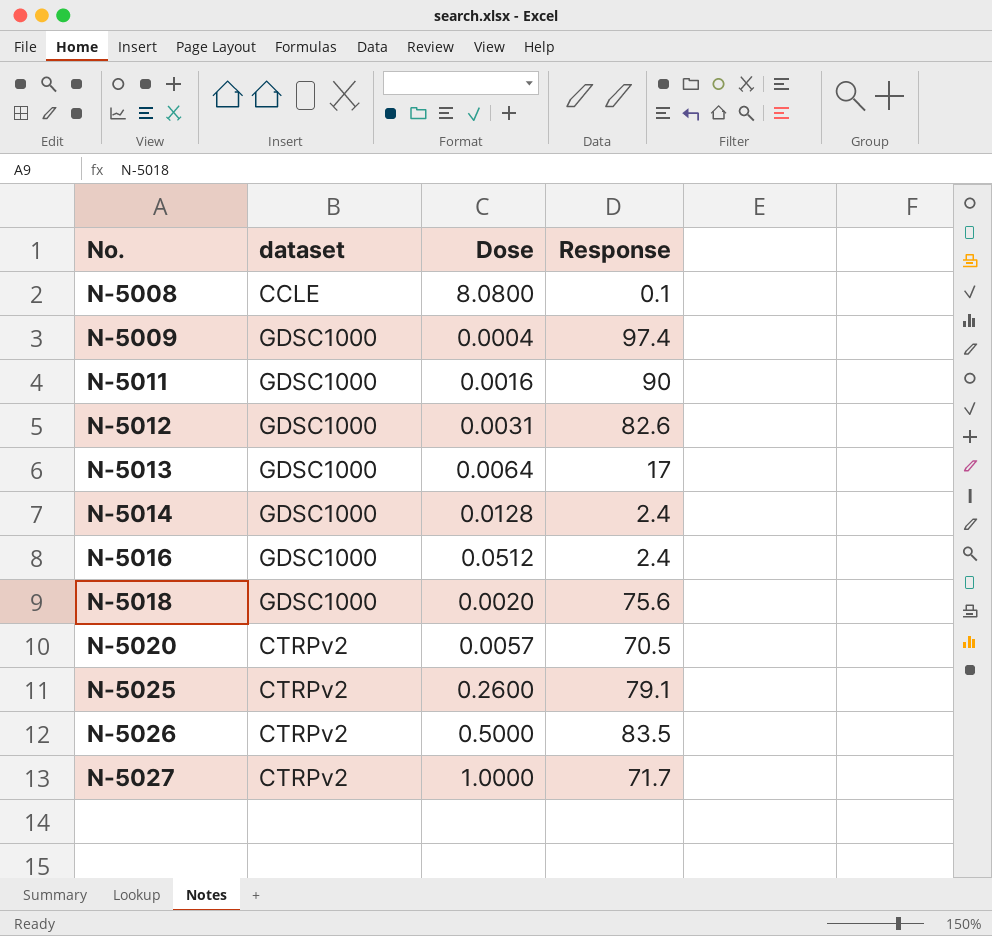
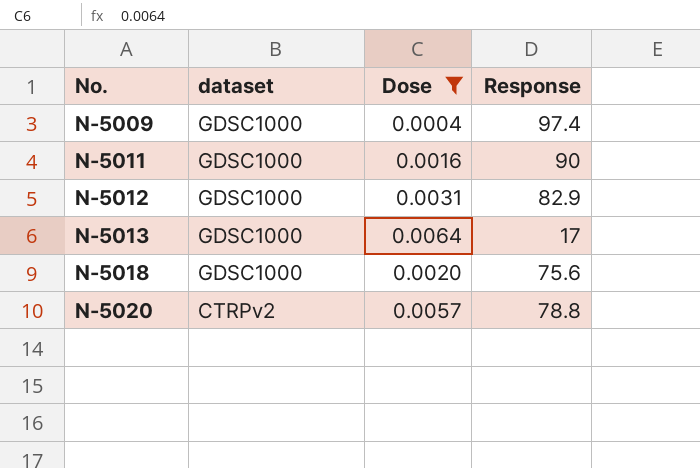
filter: none -> Dose <= 0.0064
N-5012 | Response: 82.6 -> 82.9
N-5020 | Response: 70.5 -> 78.8

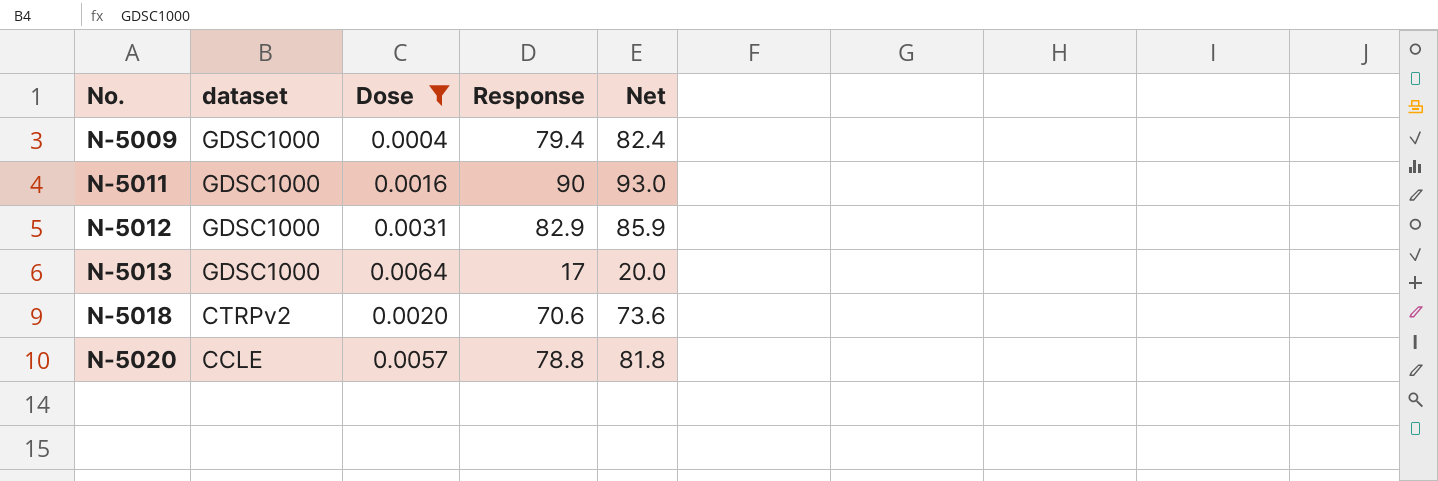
column Net | formula: none -> [Response] + 3
N-5009 | Response: 97.4 -> 79.4
N-5018 | dataset: GDSC1000 -> CTRPv2
N-5018 | Response: 75.6 -> 70.6
N-5020 | dataset: CTRPv2 -> CCLE

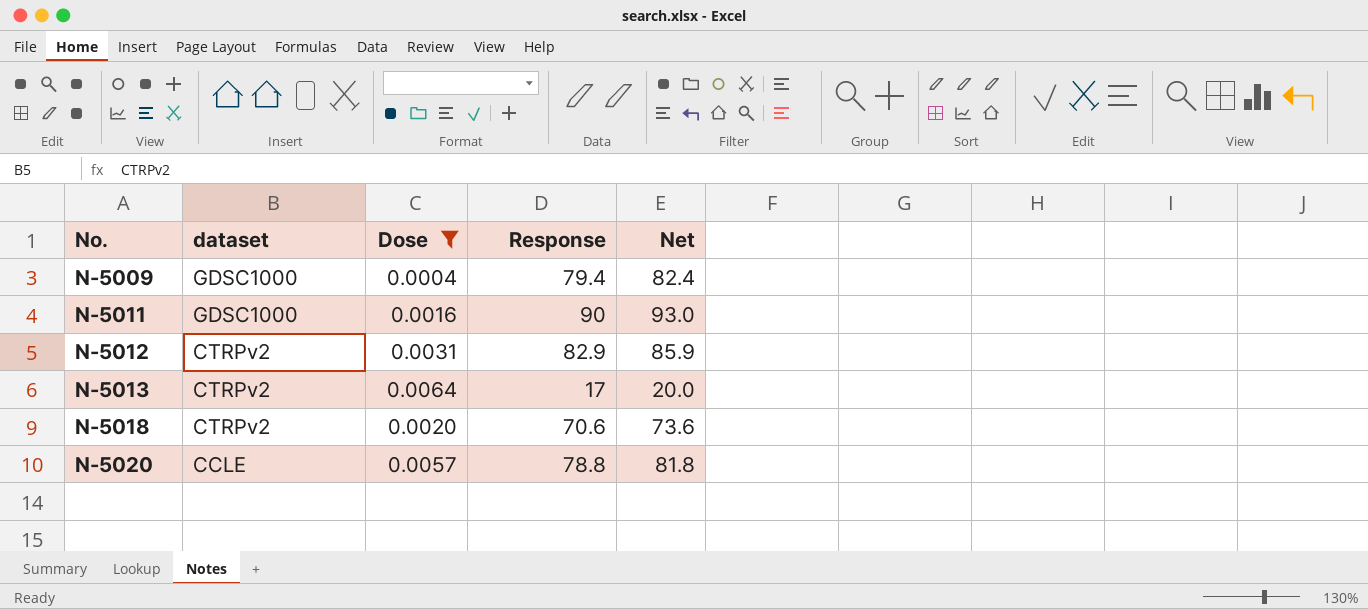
N-5012 | dataset: GDSC1000 -> CTRPv2
N-5013 | dataset: GDSC1000 -> CTRPv2

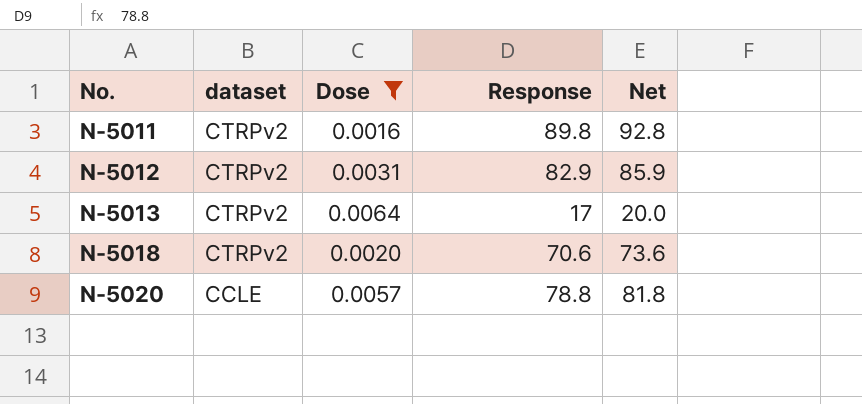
row N-5009: GDSC1000 | 0.0004 | 79.4 | 82.4 -> none
N-5011 | dataset: GDSC1000 -> CTRPv2
N-5011 | Response: 90 -> 89.8
N-5011 | Net: 93.0 -> 92.8

